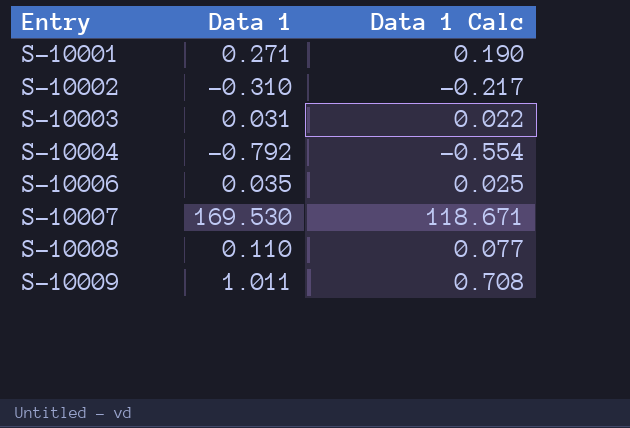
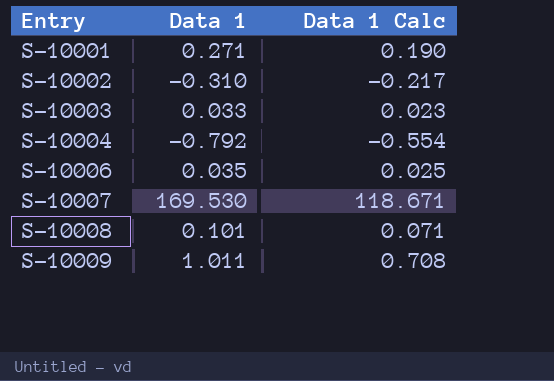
S-10003 | Data 1: 0.031 -> 0.033
S-10003 | Data 1 Calc: 0.022 -> 0.023
S-10008 | Data 1: 0.110 -> 0.101
S-10008 | Data 1 Calc: 0.077 -> 0.071

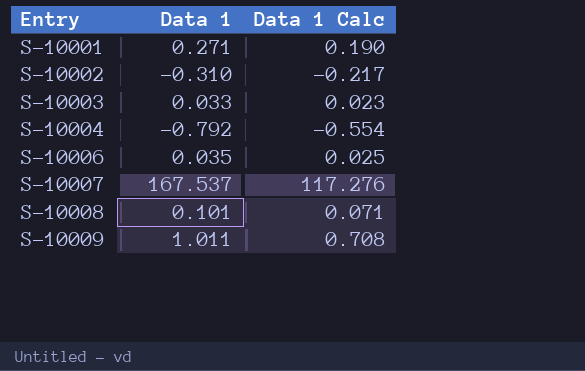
S-10007 | Data 1: 169.530 -> 167.537
S-10007 | Data 1 Calc: 118.671 -> 117.276

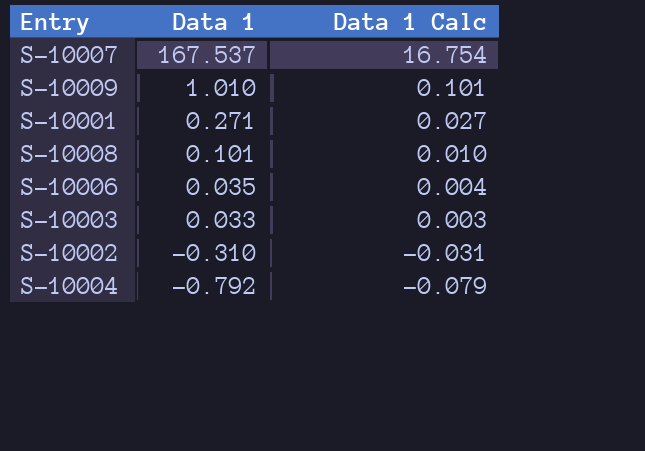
row order: Entry ascending -> Data 1 descending
column Data 1 Calc | formula: [Data 1] * 0.7 -> [Data 1] * 0.1
S-10009 | Data 1: 1.011 -> 1.010

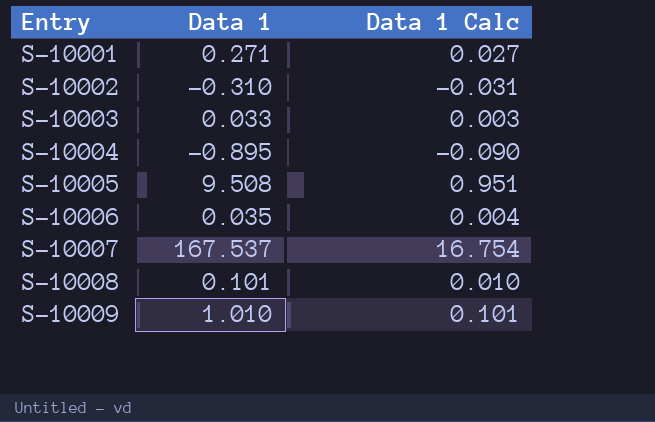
row order: Data 1 descending -> Entry ascending
S-10004 | Data 1: -0.792 -> -0.895
S-10004 | Data 1 Calc: -0.079 -> -0.090
row S-10005: none -> 9.508 | 0.951

